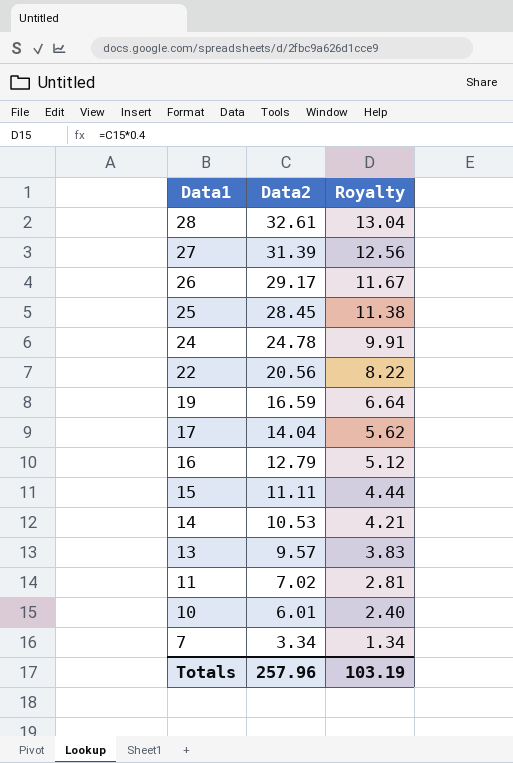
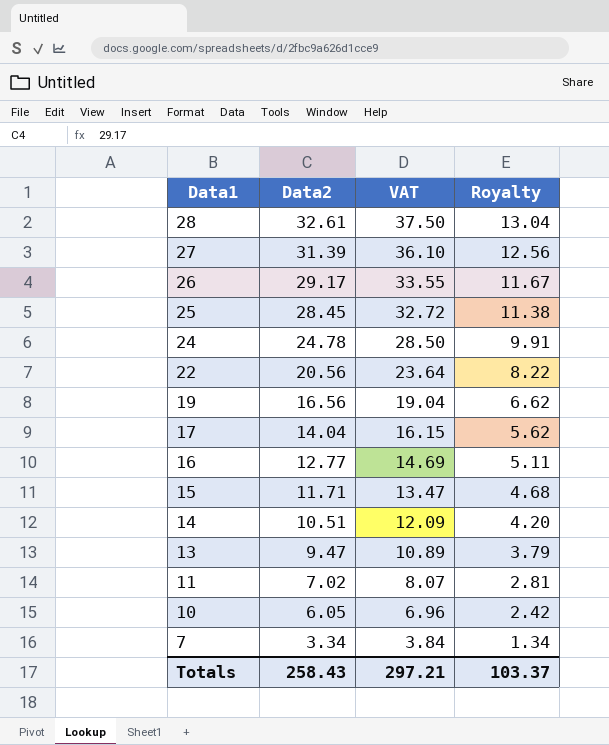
column VAT | formula: none -> [Data2] * 1.15
19 | Data2: 16.59 -> 16.56
19 | Royalty: 6.64 -> 6.62
16 | Data2: 12.79 -> 12.77
16 | Royalty: 5.12 -> 5.11
15 | Data2: 11.11 -> 11.71
15 | Royalty: 4.44 -> 4.68
14 | Data2: 10.53 -> 10.51
14 | Royalty: 4.21 -> 4.20
13 | Data2: 9.57 -> 9.47
13 | Royalty: 3.83 -> 3.79
10 | Data2: 6.01 -> 6.05
10 | Royalty: 2.40 -> 2.42
Totals | Data2: 257.96 -> 258.43
Totals | Royalty: 103.19 -> 103.37

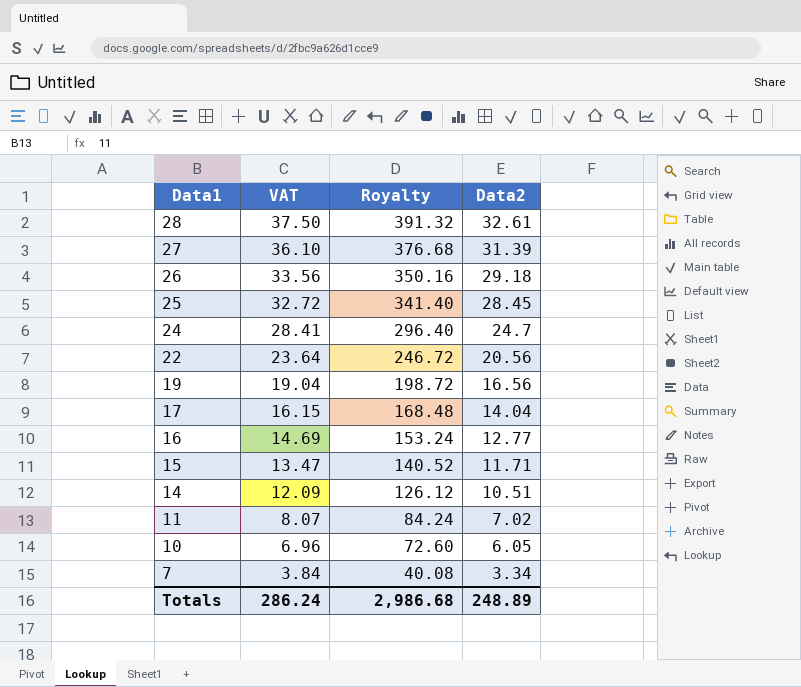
column Royalty | formula: [Data2] * 0.4 -> [Data2] * 12
column Data2 | position: 2 -> 4
row 13: 9.47 | 10.89 | 3.79 -> none
26 | VAT: 33.55 -> 33.56
26 | Data2: 29.17 -> 29.18
24 | VAT: 28.50 -> 28.41
24 | Data2: 24.78 -> 24.7
Totals | VAT: 297.21 -> 286.24
Totals | Royalty: 103.37 -> 2,986.68
Totals | Data2: 258.43 -> 248.89

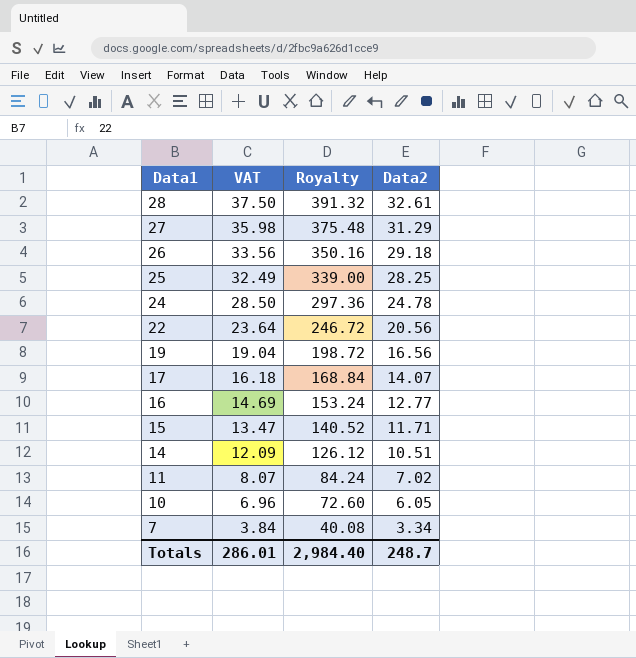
27 | VAT: 36.10 -> 35.98
27 | Royalty: 376.68 -> 375.48
27 | Data2: 31.39 -> 31.29
25 | VAT: 32.72 -> 32.49
25 | Royalty: 341.40 -> 339.00
25 | Data2: 28.45 -> 28.25
24 | VAT: 28.41 -> 28.50
24 | Royalty: 296.40 -> 297.36
24 | Data2: 24.7 -> 24.78
17 | VAT: 16.15 -> 16.18
17 | Royalty: 168.48 -> 168.84
17 | Data2: 14.04 -> 14.07
Totals | VAT: 286.24 -> 286.01
Totals | Royalty: 2,986.68 -> 2,984.40
Totals | Data2: 248.89 -> 248.7

